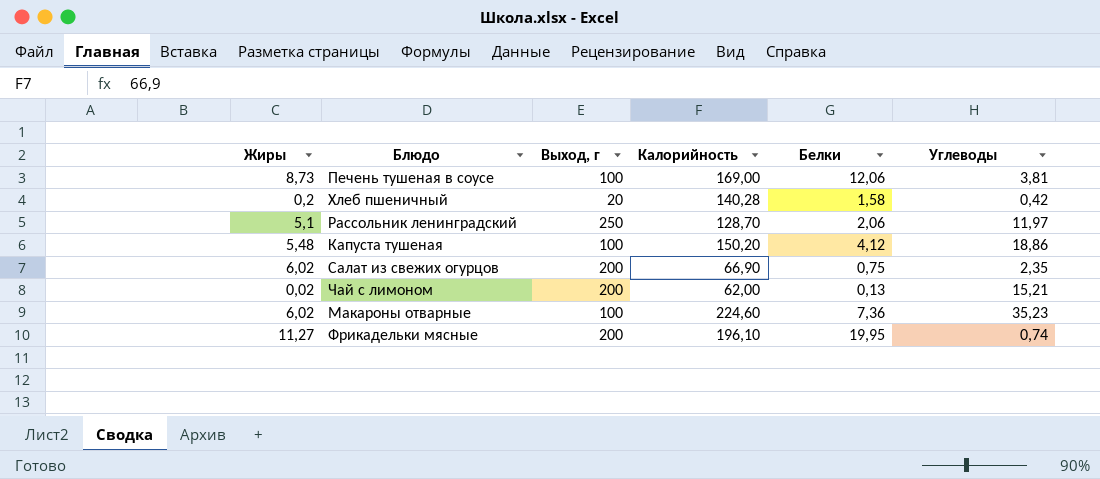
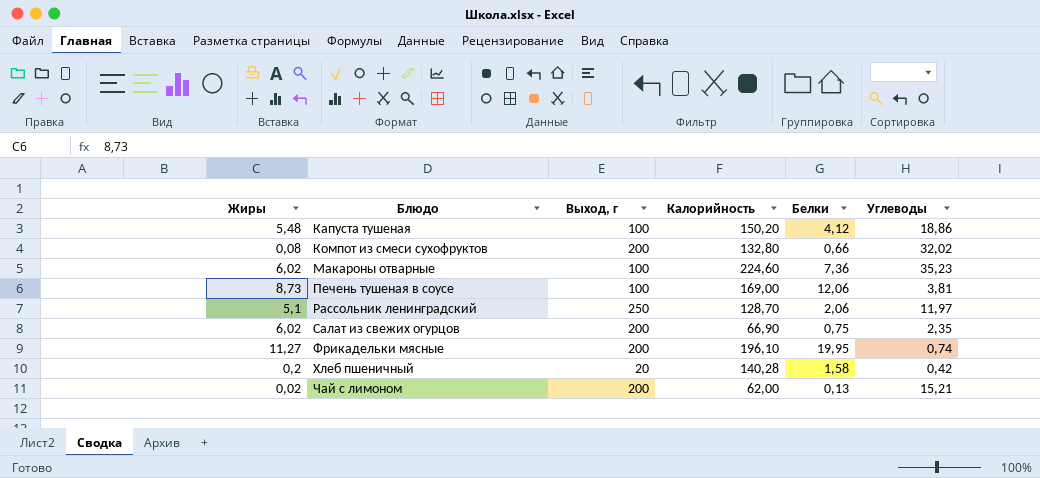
row order: none -> Блюдо ascending
row Компот из смеси сухофруктов: none -> 0,08 | 200 | 132,80 | 0,66 | 32,02

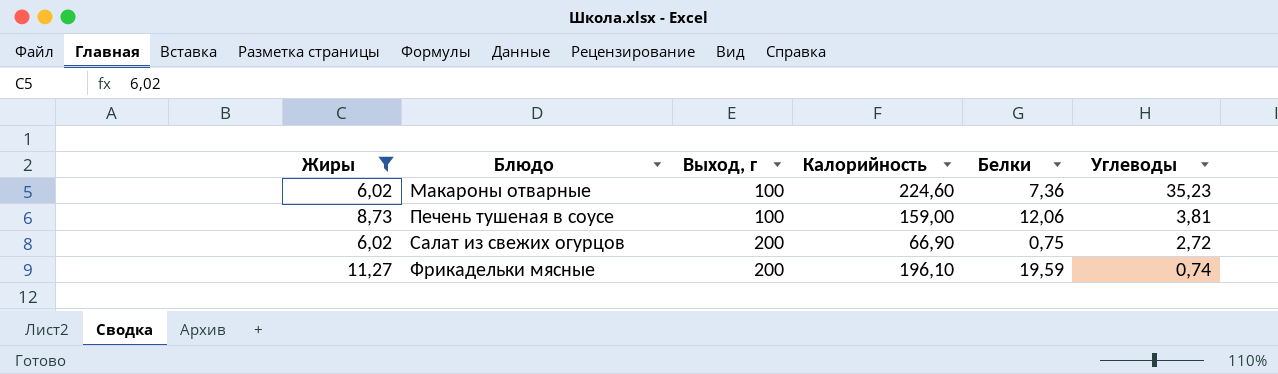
filter: none -> Жиры >= 6,02
Печень тушеная в соусе | Калорийность: 169,00 -> 159,00
Салат из свежих огурцов | Углеводы: 2,35 -> 2,72
Фрикадельки мясные | Белки: 19,95 -> 19,59

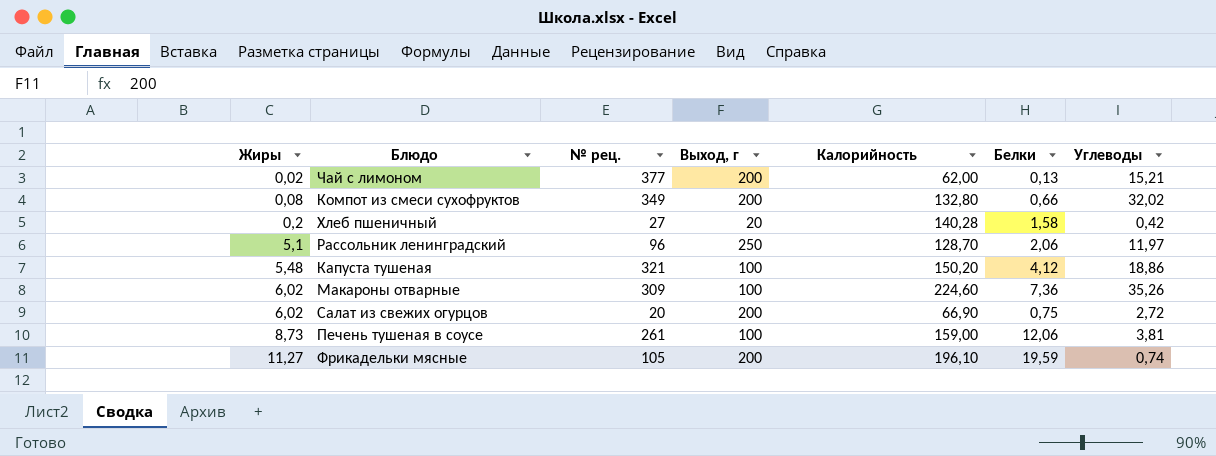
filter: Жиры >= 6,02 -> none
row order: Блюдо ascending -> Жиры ascending
column № рец. | position: none -> 3
Макароны отварные | Углеводы: 35,23 -> 35,26

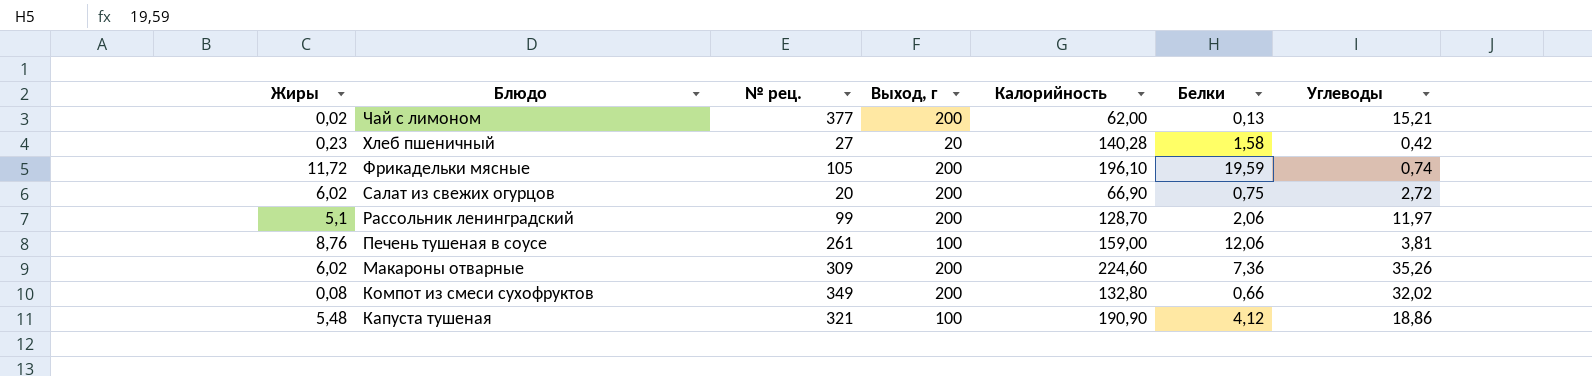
row order: Жиры ascending -> Блюдо descending
Хлеб пшеничный | Жиры: 0,2 -> 0,23
Фрикадельки мясные | Жиры: 11,27 -> 11,72
Рассольник ленинградский | № рец.: 96 -> 99
Рассольник ленинградский | Выход, г: 250 -> 200
Печень тушеная в соусе | Жиры: 8,73 -> 8,76
Макароны отварные | Выход, г: 100 -> 200
Капуста тушеная | Калорийность: 150,20 -> 190,90

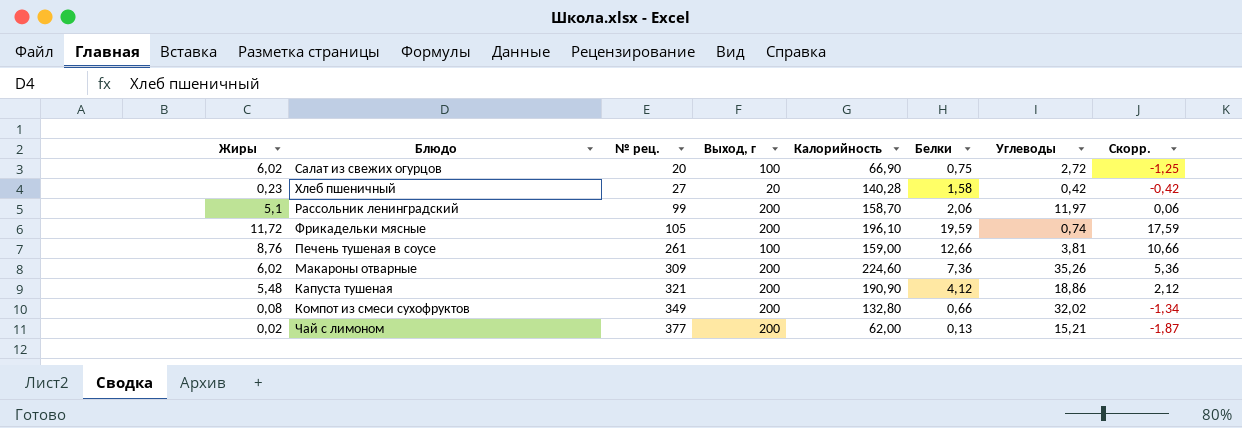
row order: Блюдо descending -> № рец. ascending
column Скорр. | formula: none -> [Белки] - 2
Салат из свежих огурцов | Выход, г: 200 -> 100
Рассольник ленинградский | Калорийность: 128,70 -> 158,70
Печень тушеная в соусе | Белки: 12,06 -> 12,66
Капуста тушеная | Выход, г: 100 -> 200

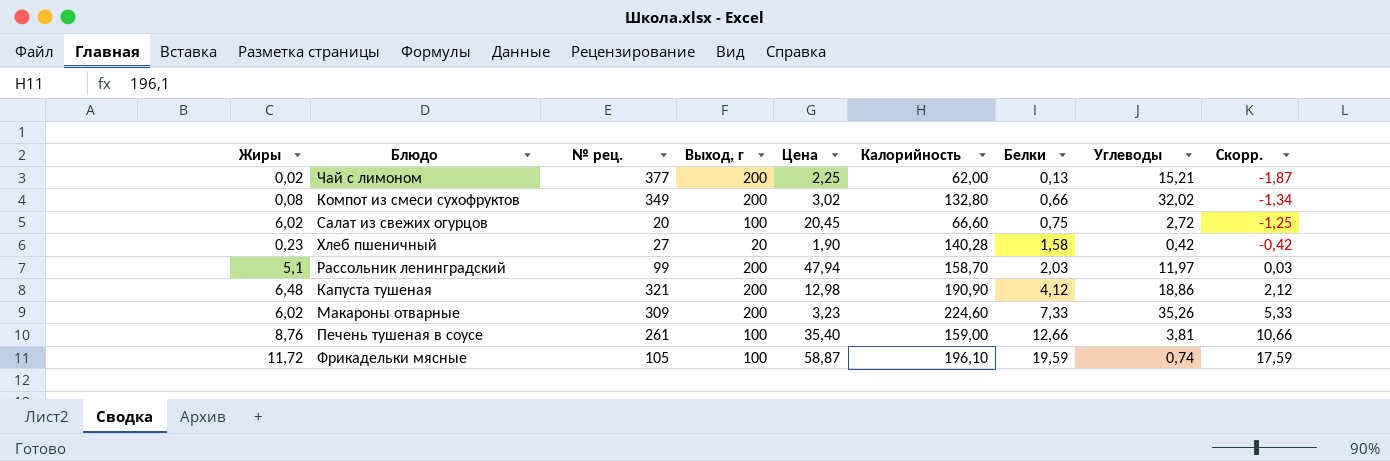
row order: № рец. ascending -> Белки ascending
column Цена | position: none -> 5
Салат из свежих огурцов | Калорийность: 66,90 -> 66,60
Рассольник ленинградский | Белки: 2,06 -> 2,03
Рассольник ленинградский | Скорр.: 0,06 -> 0,03
Капуста тушеная | Жиры: 5,48 -> 6,48
Макароны отварные | Белки: 7,36 -> 7,33
Макароны отварные | Скорр.: 5,36 -> 5,33
Фрикадельки мясные | Выход, г: 200 -> 100

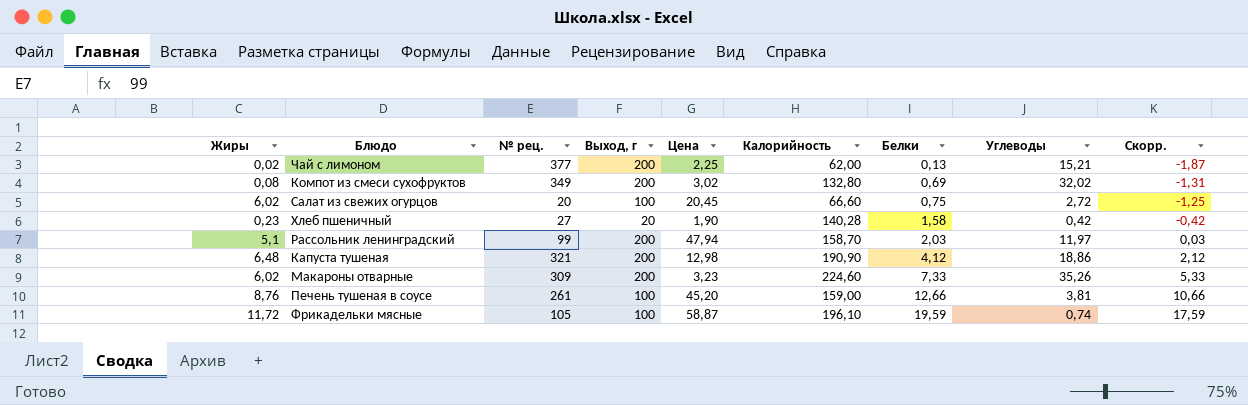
Компот из смеси сухофруктов | Белки: 0,66 -> 0,69
Компот из смеси сухофруктов | Скорр.: -1,34 -> -1,31
Печень тушеная в соусе | Цена: 35,40 -> 45,20

